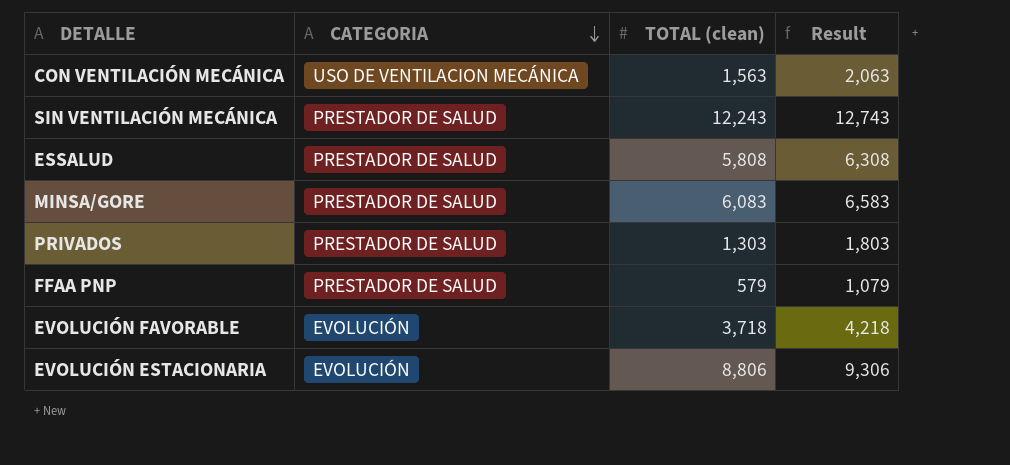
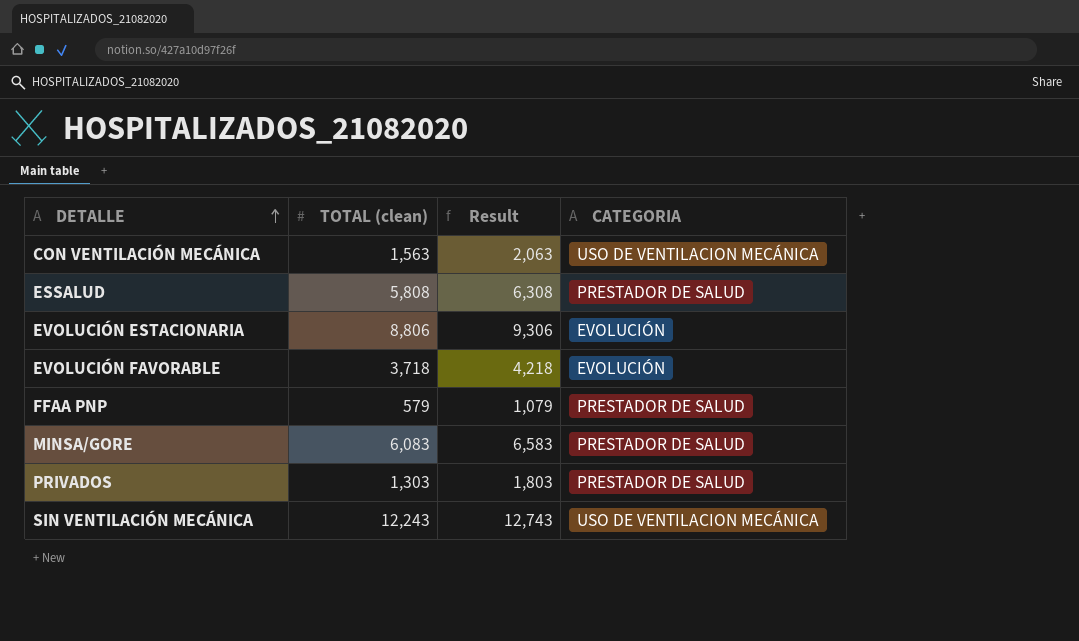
row order: CATEGORIA descending -> DETALLE ascending
column CATEGORIA | position: 2 -> 4
SIN VENTILACIÓN MECÁNICA | CATEGORIA: PRESTADOR DE SALUD -> USO DE VENTILACION MECÁNICA

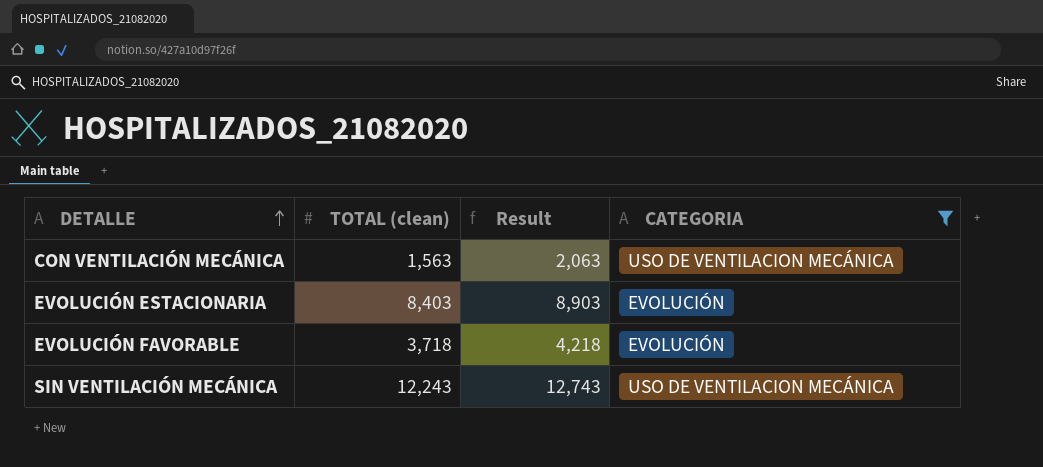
filter: none -> CATEGORIA != PRESTADOR DE SALUD
EVOLUCIÓN ESTACIONARIA | TOTAL (clean): 8,806 -> 8,403
EVOLUCIÓN ESTACIONARIA | Result: 9,306 -> 8,903

